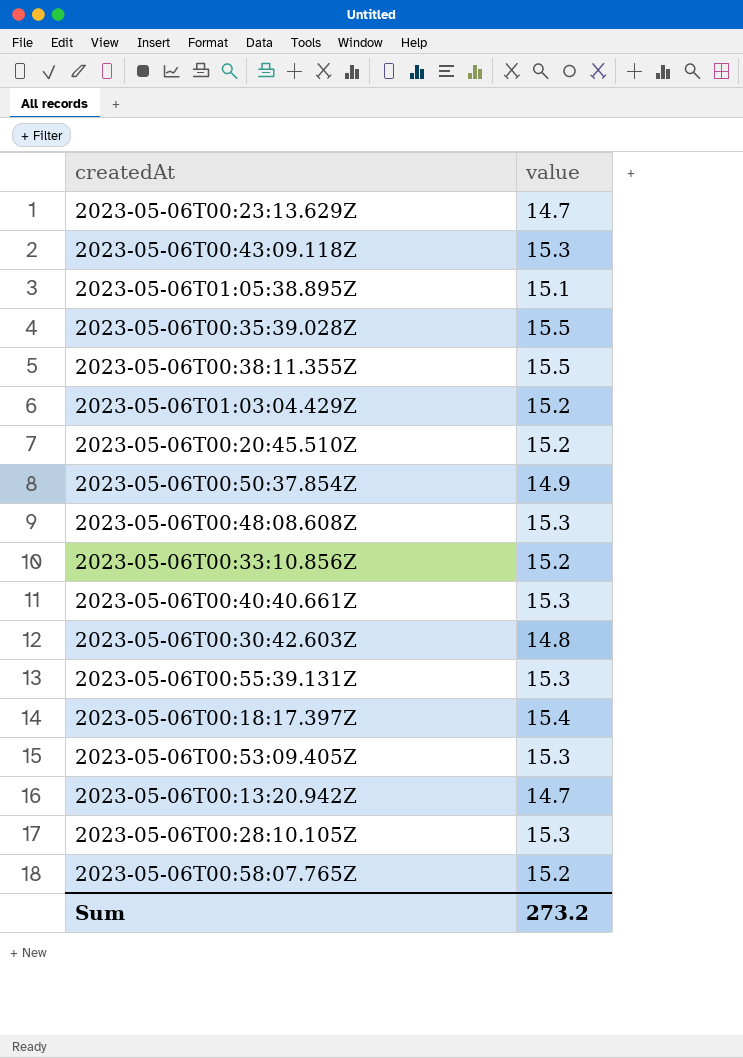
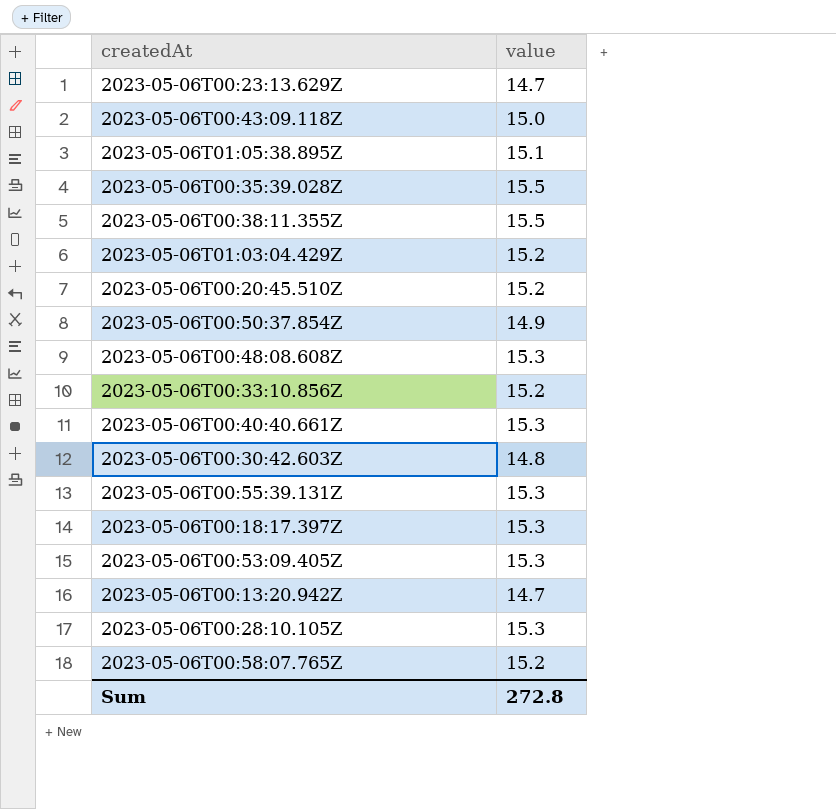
2023-05-06T00:43:09.118Z | value: 15.3 -> 15.0
2023-05-06T00:18:17.397Z | value: 15.4 -> 15.3
Sum | value: 273.2 -> 272.8

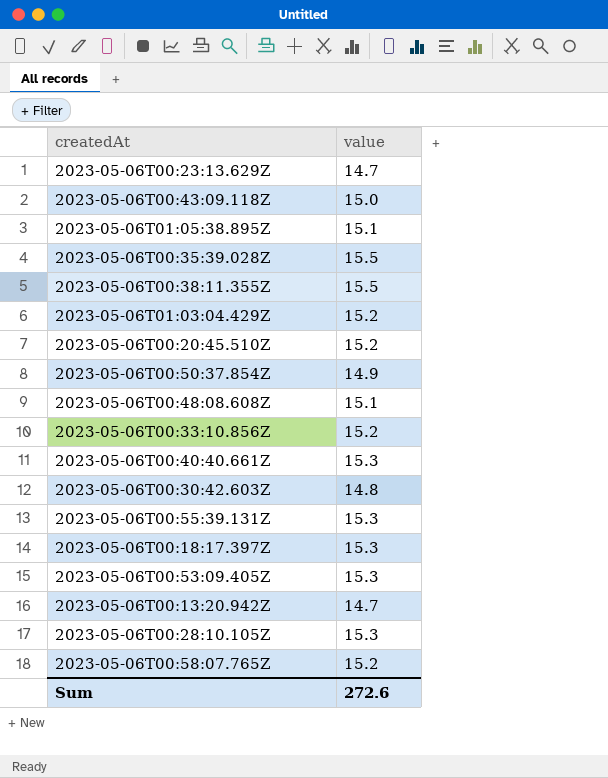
2023-05-06T00:48:08.608Z | value: 15.3 -> 15.1
Sum | value: 272.8 -> 272.6

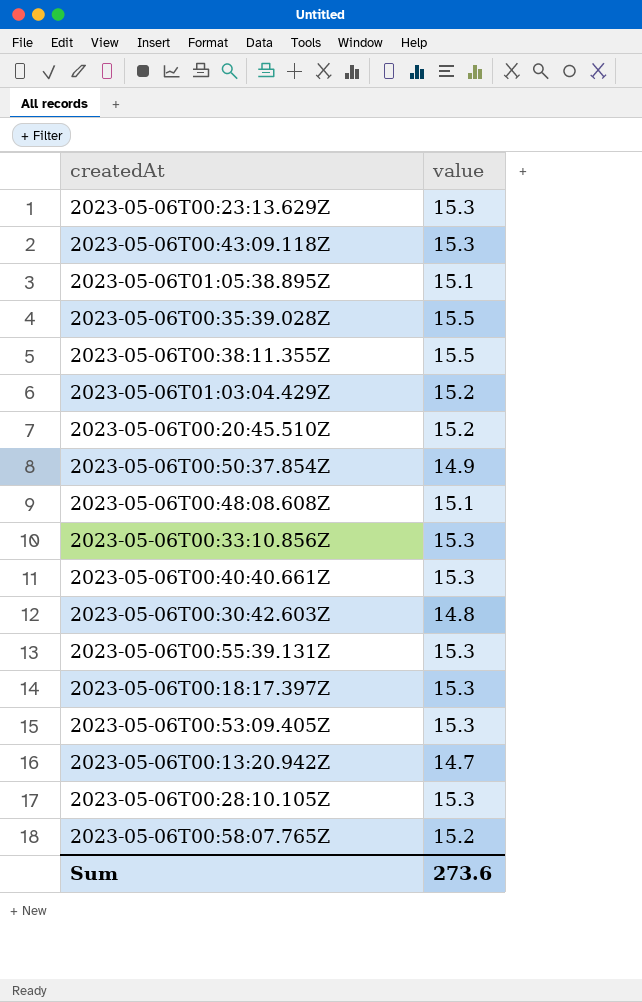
2023-05-06T00:23:13.629Z | value: 14.7 -> 15.3
2023-05-06T00:43:09.118Z | value: 15.0 -> 15.3
2023-05-06T00:33:10.856Z | value: 15.2 -> 15.3
Sum | value: 272.6 -> 273.6

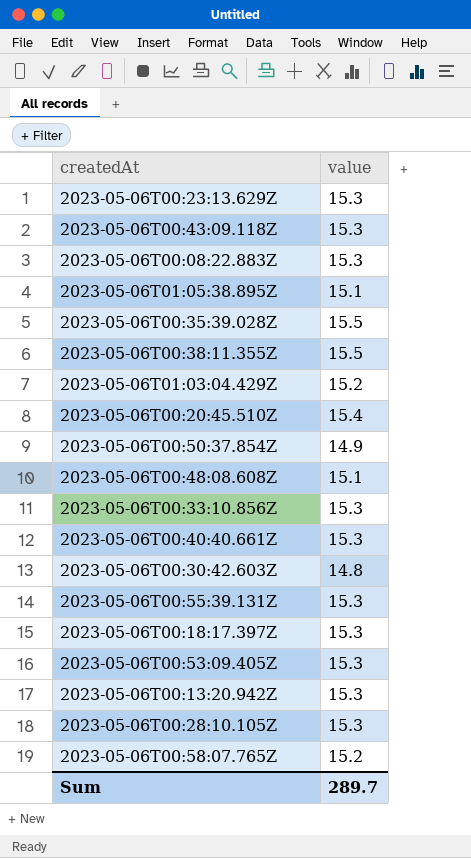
row 2023-05-06T00:08:22.883Z: none -> 15.3
2023-05-06T00:20:45.510Z | value: 15.2 -> 15.4
2023-05-06T00:13:20.942Z | value: 14.7 -> 15.3
Sum | value: 273.6 -> 289.7

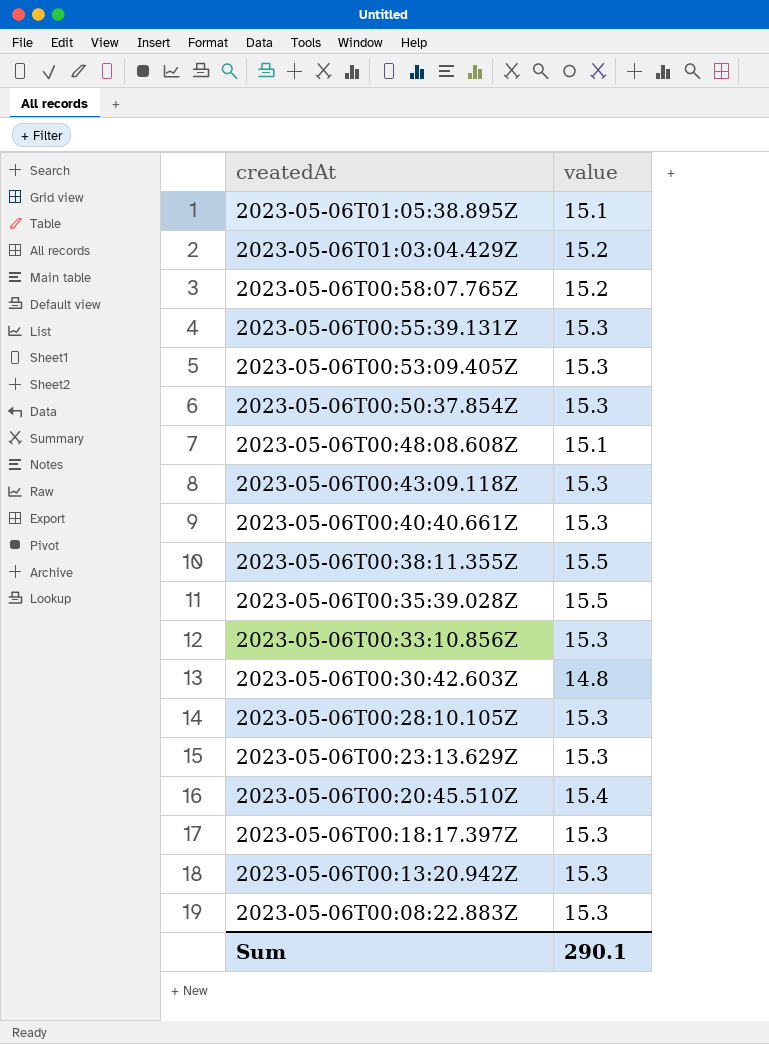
row order: none -> createdAt descending
2023-05-06T00:50:37.854Z | value: 14.9 -> 15.3
Sum | value: 289.7 -> 290.1

